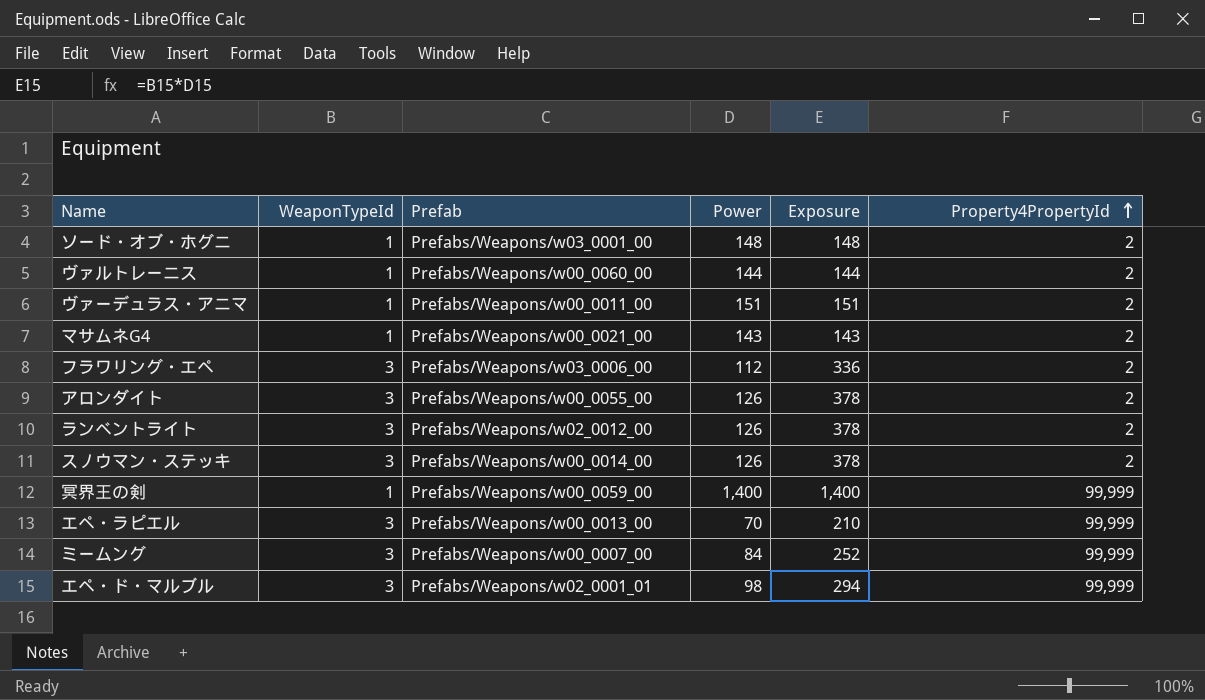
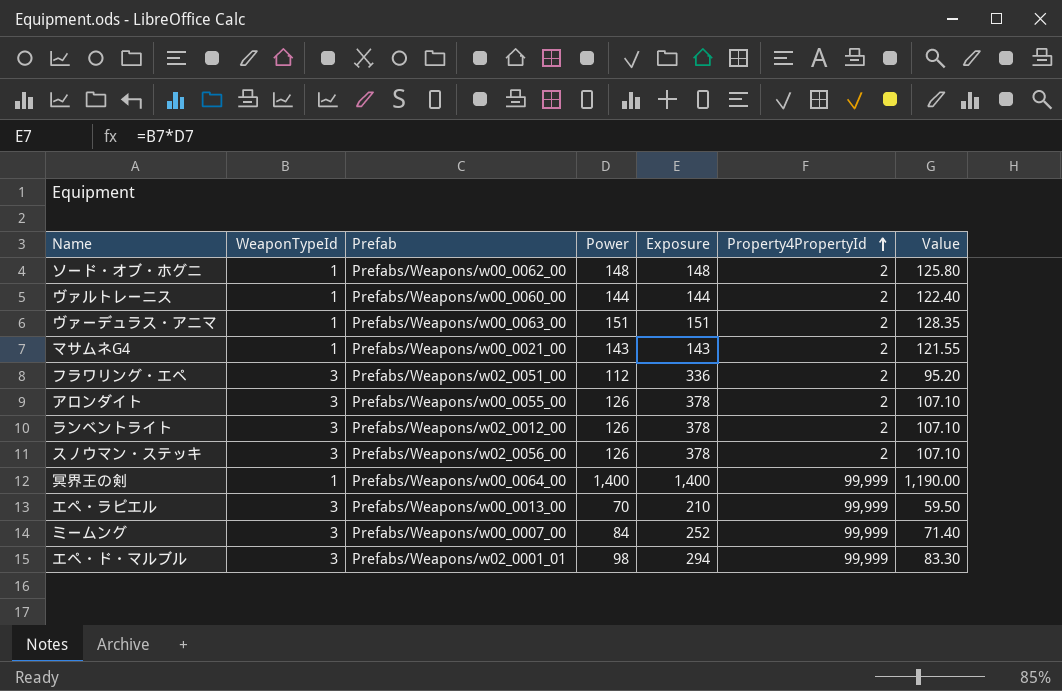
column Value | formula: none -> [Power] * 0.85
ソード・オブ・ホグニ | Prefab: Prefabs/Weapons/w03_0001_00 -> Prefabs/Weapons/w00_0062_00
ヴァーデュラス・アニマ | Prefab: Prefabs/Weapons/w00_0011_00 -> Prefabs/Weapons/w00_0063_00
フラワリング・エペ | Prefab: Prefabs/Weapons/w03_0006_00 -> Prefabs/Weapons/w02_0051_00
スノウマン・ステッキ | Prefab: Prefabs/Weapons/w00_0014_00 -> Prefabs/Weapons/w02_0056_00
冥界王の剣 | Prefab: Prefabs/Weapons/w00_0059_00 -> Prefabs/Weapons/w00_0064_00

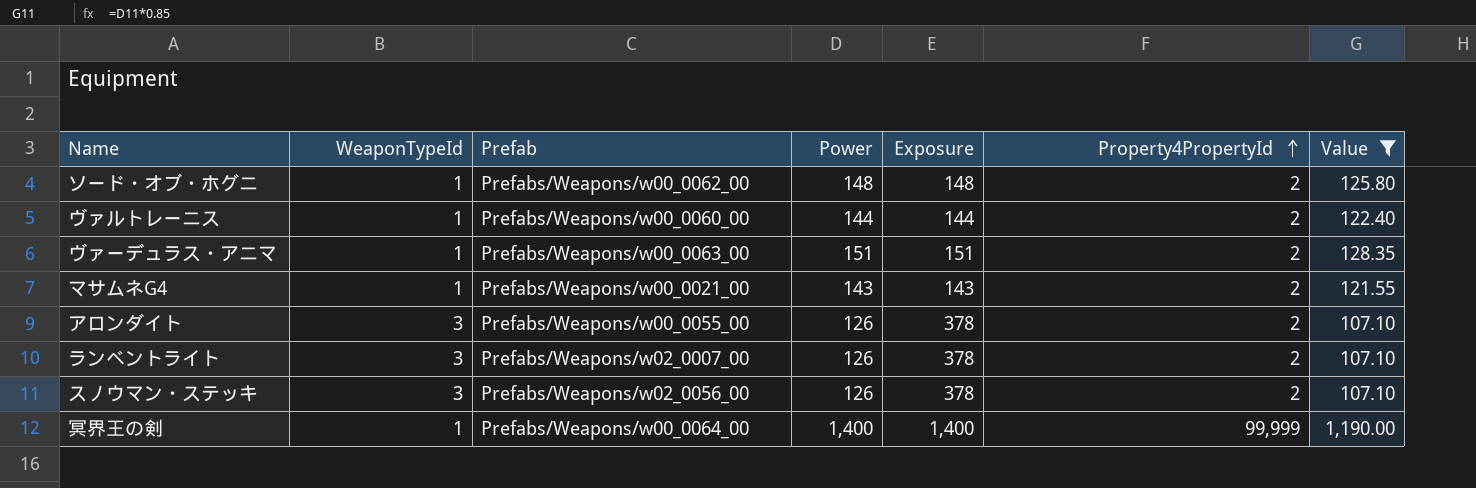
filter: none -> Value >= 107.10
ランベントライト | Prefab: Prefabs/Weapons/w02_0012_00 -> Prefabs/Weapons/w02_0007_00

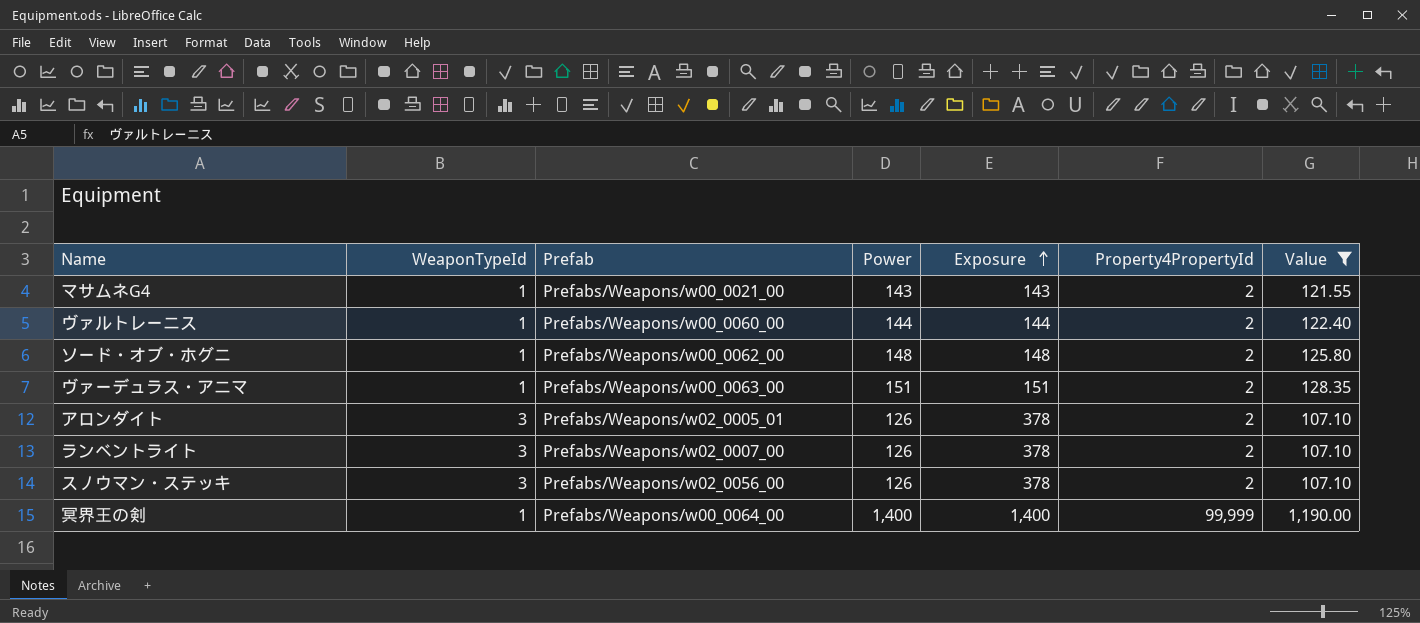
row order: Property4PropertyId ascending -> Exposure ascending
アロンダイト | Prefab: Prefabs/Weapons/w00_0055_00 -> Prefabs/Weapons/w02_0005_01

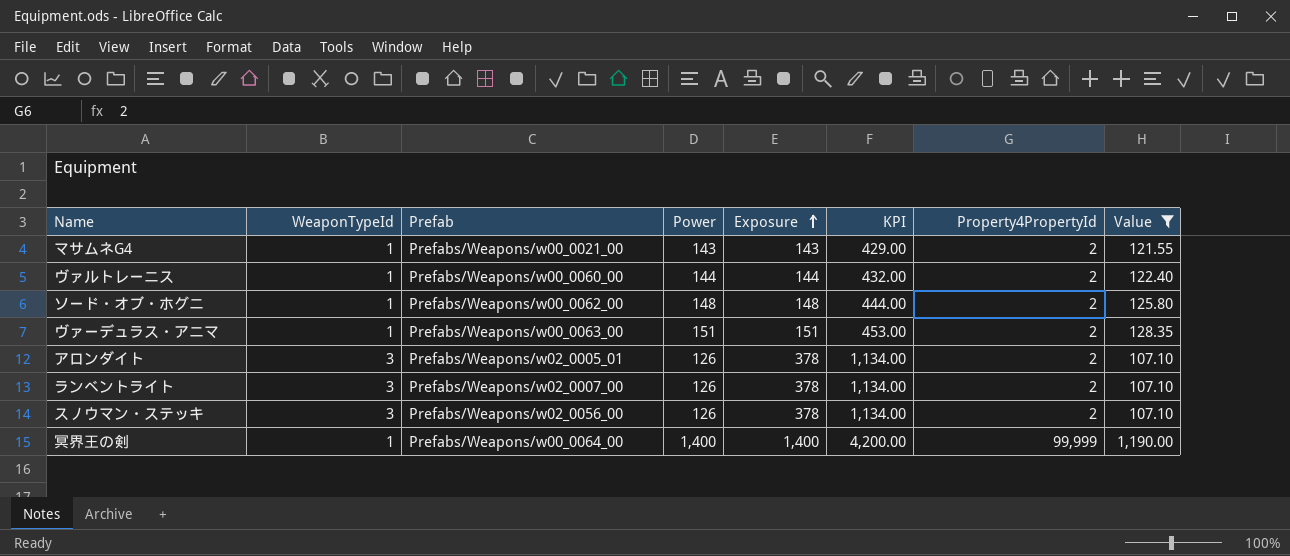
column KPI | formula: none -> [Exposure] * 3

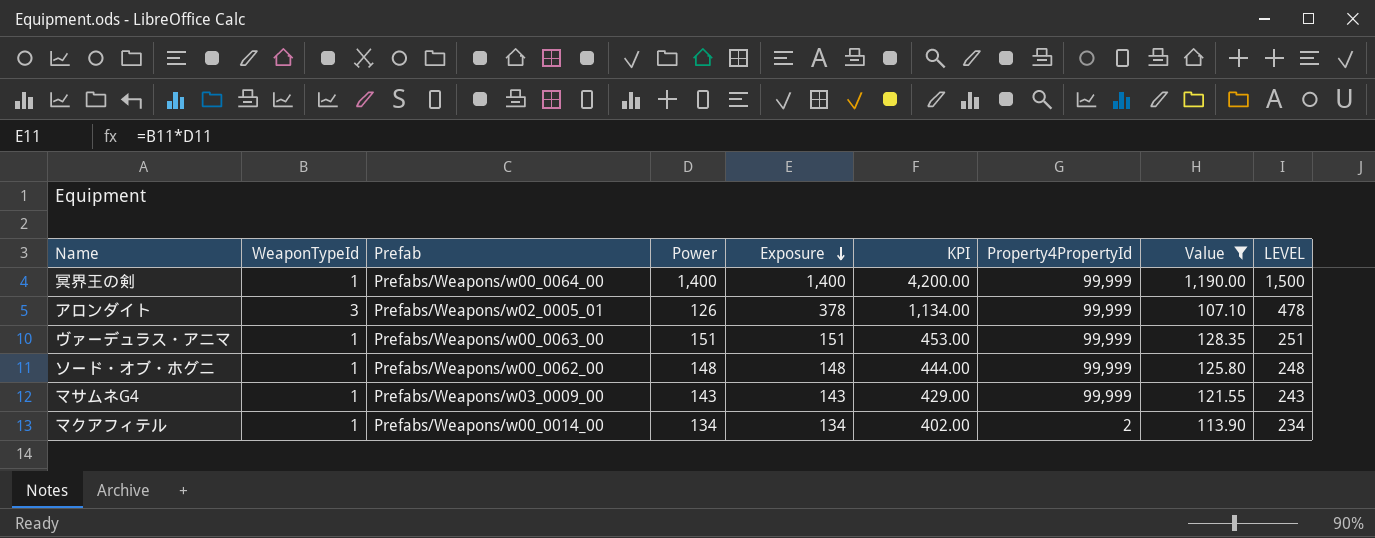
row order: Exposure ascending -> Exposure descending
column LEVEL | formula: none -> [Exposure] + 100
row ヴァルトレーニス: 1 | Prefabs/Weapons/w00_0060_00 | 144 | 144 | 432.00 | 2 | 122.40 -> none
row ランベントライト: 3 | Prefabs/Weapons/w02_0007_00 | 126 | 378 | 1,134.00 | 2 | 107.10 -> none
row スノウマン・ステッキ: 3 | Prefabs/Weapons/w02_0056_00 | 126 | 378 | 1,134.00 | 2 | 107.10 -> none
アロンダイト | Property4PropertyId: 2 -> 99,999
ヴァーデュラス・アニマ | Property4PropertyId: 2 -> 99,999
ソード・オブ・ホグニ | Property4PropertyId: 2 -> 99,999
マサムネG4 | Prefab: Prefabs/Weapons/w00_0021_00 -> Prefabs/Weapons/w03_0009_00
マサムネG4 | Property4PropertyId: 2 -> 99,999
row マクアフィテル: none -> 1 | Prefabs/Weapons/w00_0014_00 | 134 | 134 | 402.00 | 2 | 113.90 | 234

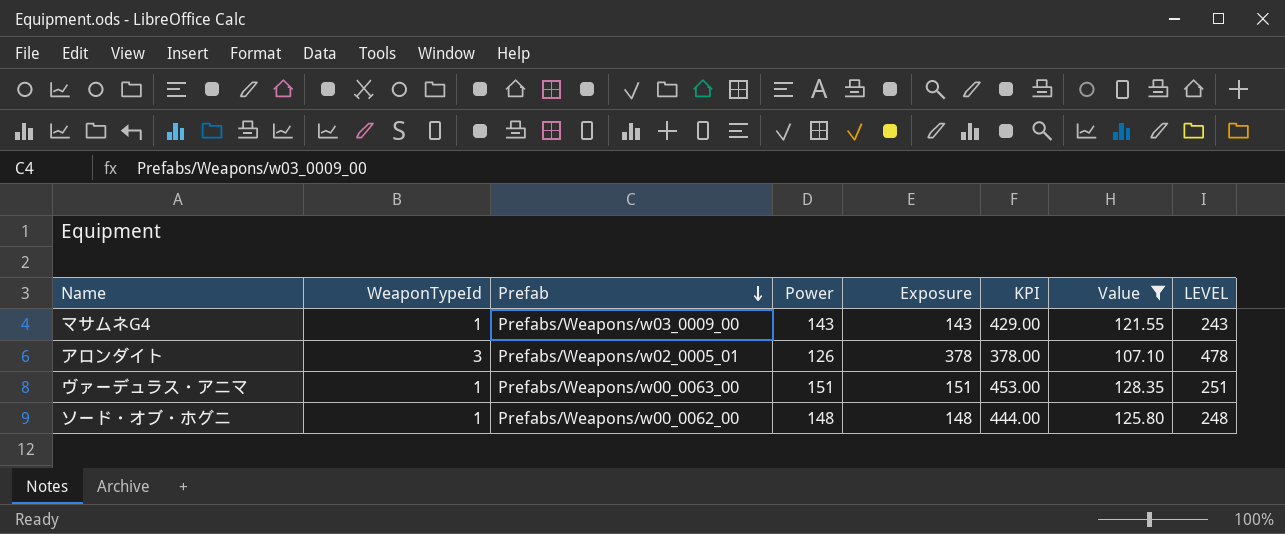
row order: Exposure descending -> Prefab descending
column Property4PropertyId | position: 7 -> none
column KPI | formula: [Exposure] * 3 -> [Power] * 3
row 冥界王の剣: 1 | Prefabs/Weapons/w00_0064_00 | 1,400 | 1,400 | 4,200.00 | 99,999 | 1,190.00 | 1,500 -> none
row マクアフィテル: 1 | Prefabs/Weapons/w00_0014_00 | 134 | 134 | 402.00 | 2 | 113.90 | 234 -> none

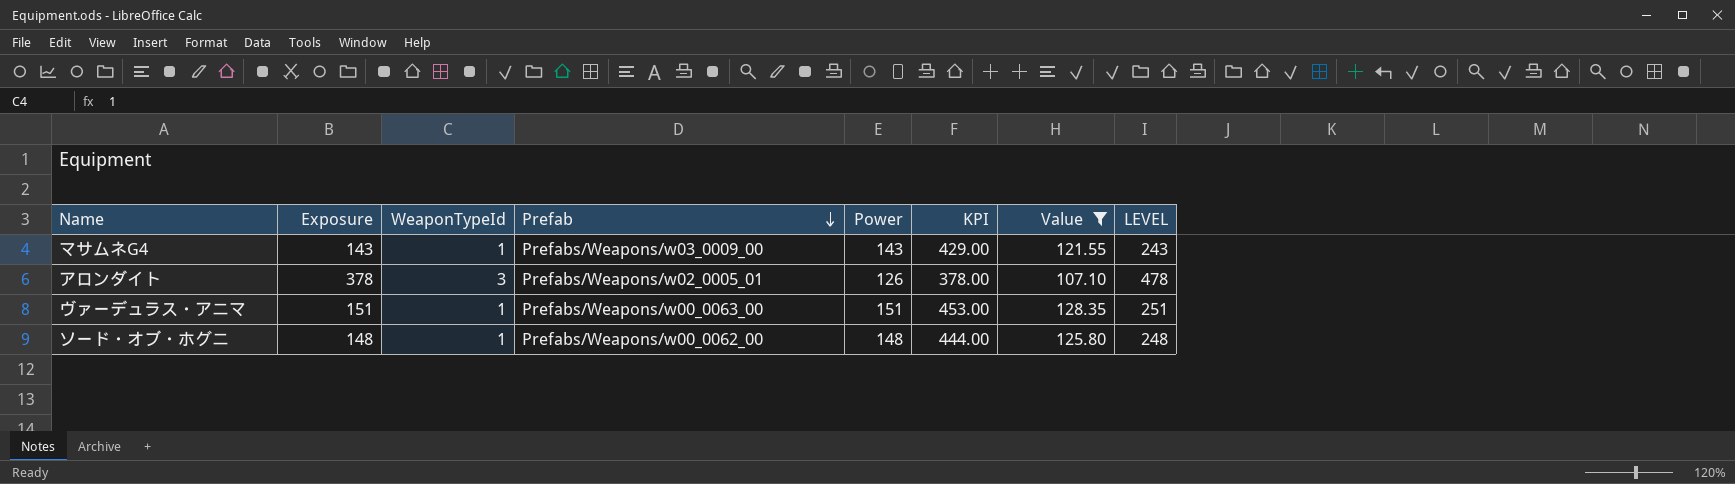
column Exposure | position: 5 -> 2

